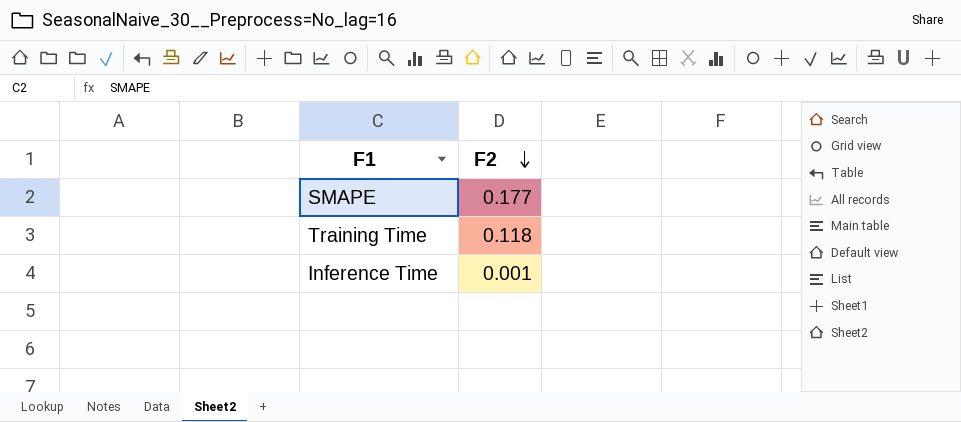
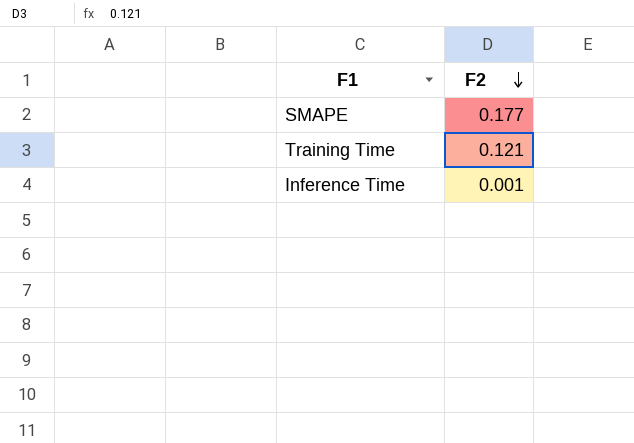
Training Time | F2: 0.118 -> 0.121

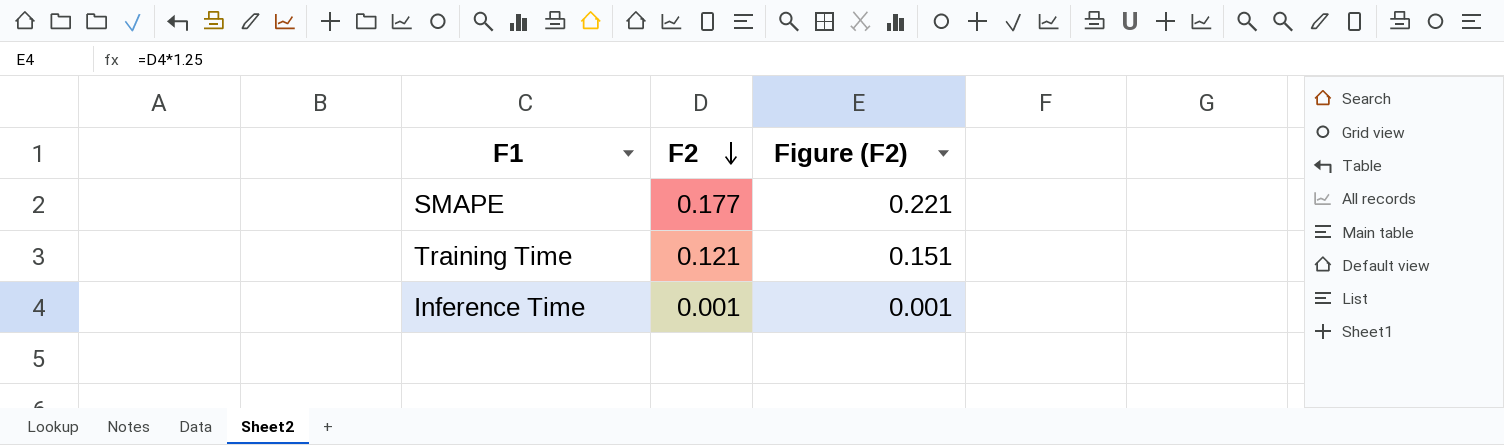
column Figure (F2) | formula: none -> [F2] * 1.25

